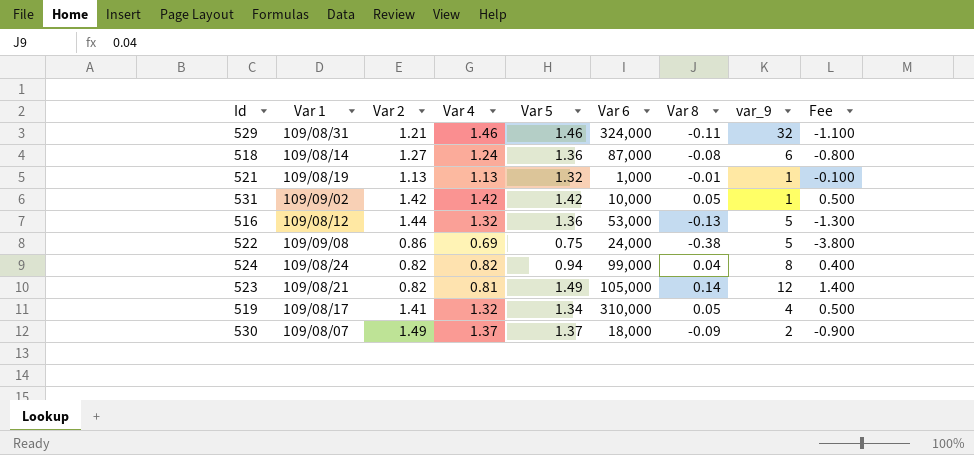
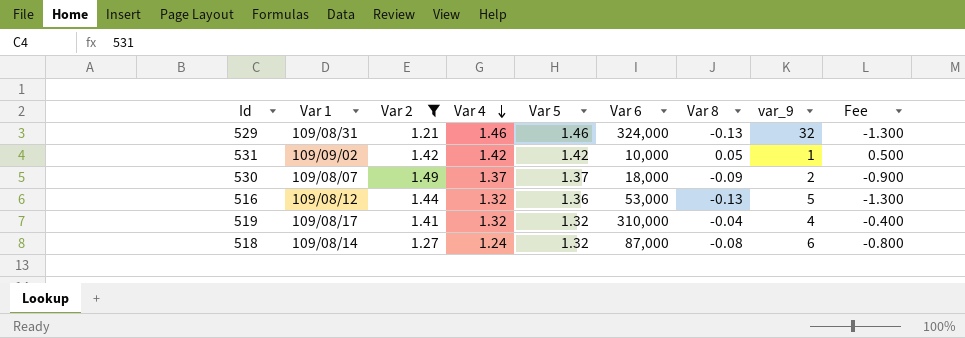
filter: none -> Var 2 >= 1.21
row order: none -> Var 4 descending
529 | Var 8: -0.11 -> -0.13
529 | Fee: -1.100 -> -1.300
519 | Var 5: 1.34 -> 1.32
519 | Var 8: 0.05 -> -0.04
519 | Fee: 0.500 -> -0.400
518 | Var 5: 1.36 -> 1.32

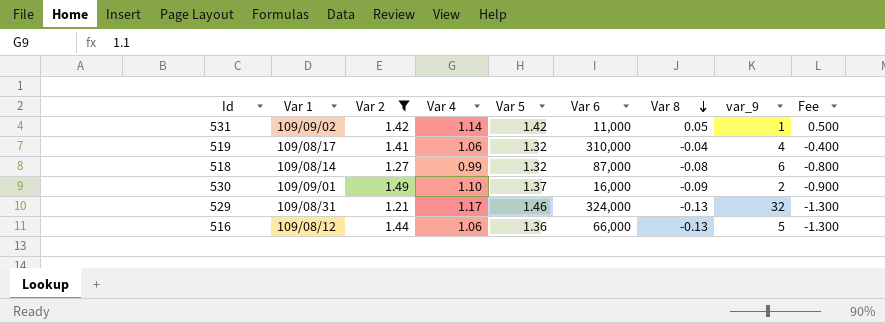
row order: Var 4 descending -> Var 8 descending
531 | Var 4: 1.42 -> 1.14
531 | Var 6: 10,000 -> 11,000
519 | Var 4: 1.32 -> 1.06
518 | Var 4: 1.24 -> 0.99
530 | Var 1: 109/08/07 -> 109/09/01
530 | Var 4: 1.37 -> 1.10
530 | Var 6: 18,000 -> 16,000
529 | Var 4: 1.46 -> 1.17
516 | Var 4: 1.32 -> 1.06
516 | Var 6: 53,000 -> 66,000

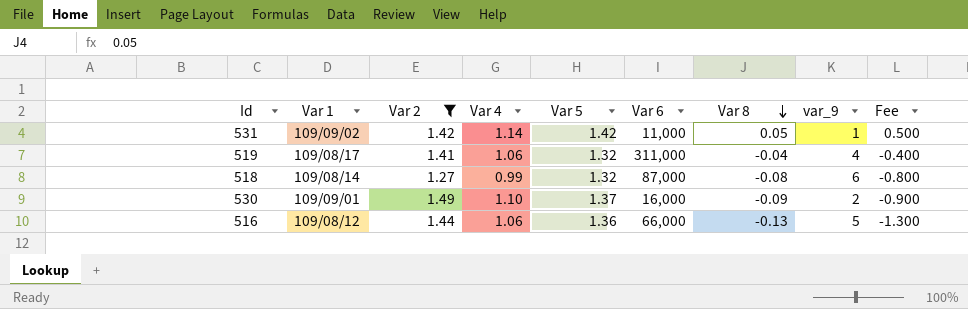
row 529: 109/08/31 | 1.21 | 1.17 | 1.46 | 324,000 | -0.13 | 32 | -1.300 -> none
519 | Var 6: 310,000 -> 311,000

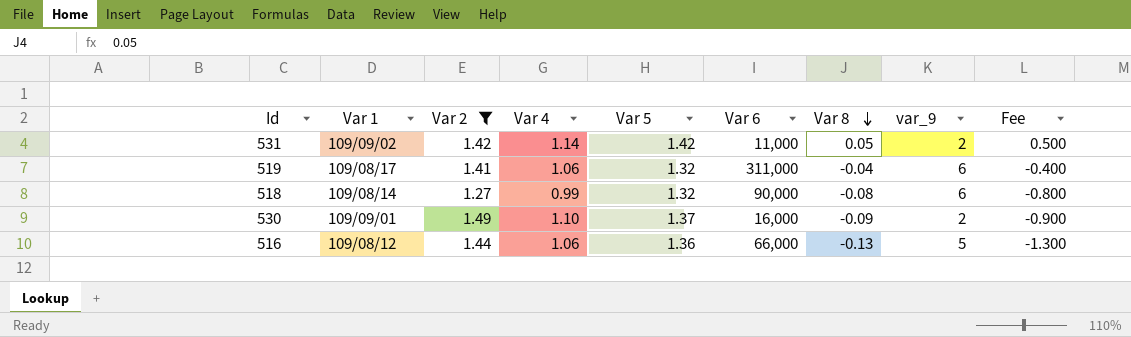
531 | var_9: 1 -> 2
519 | var_9: 4 -> 6
518 | Var 6: 87,000 -> 90,000

